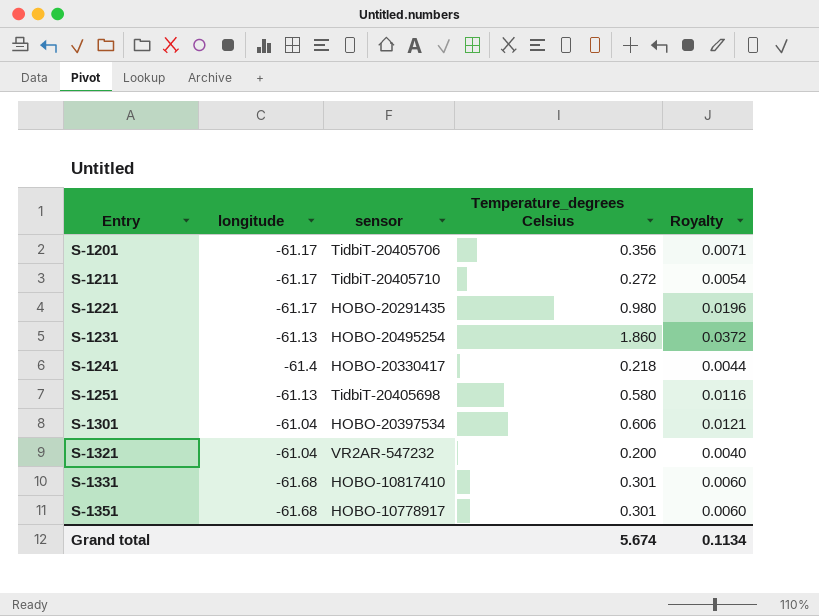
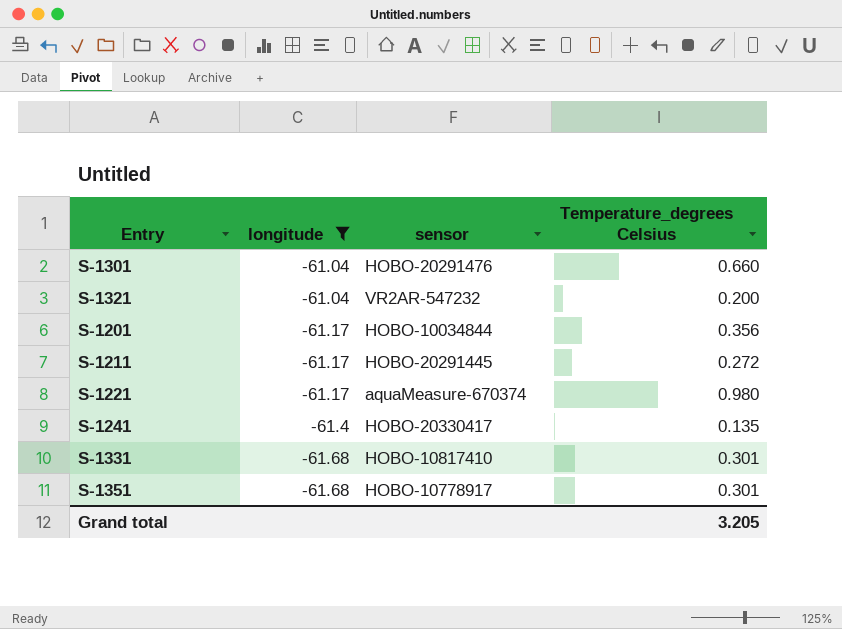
filter: none -> longitude != -61.13
row order: Entry ascending -> longitude descending
column Royalty | formula: [Temperature_degrees Celsius] * 0.02 -> none
S-1301 | sensor: HOBO-20397534 -> HOBO-20291476
S-1301 | Temperature_degrees Celsius: 0.606 -> 0.660
S-1201 | sensor: TidbiT-20405706 -> HOBO-10034844
S-1211 | sensor: TidbiT-20405710 -> HOBO-20291445
S-1221 | sensor: HOBO-20291435 -> aquaMeasure-670374
S-1241 | Temperature_degrees Celsius: 0.218 -> 0.135
Grand total | Temperature_degrees Celsius: 5.674 -> 3.205

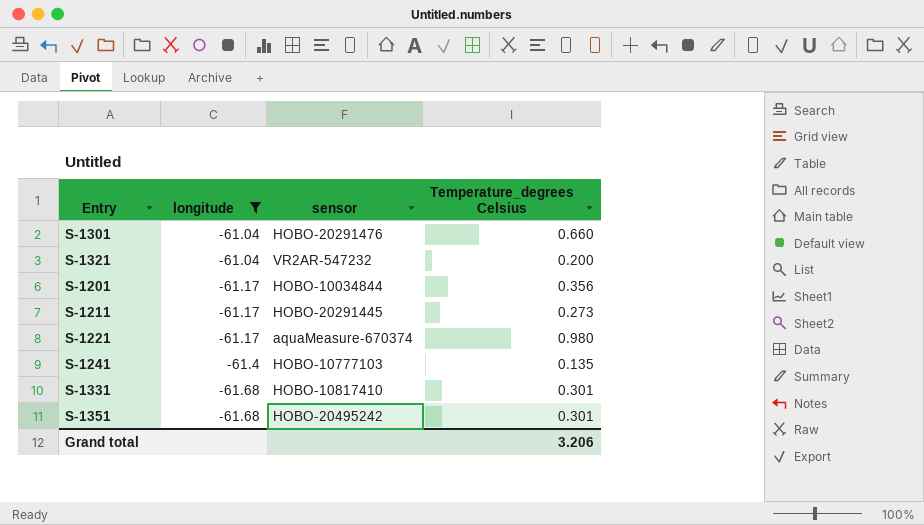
S-1211 | Temperature_degrees Celsius: 0.272 -> 0.273
S-1241 | sensor: HOBO-20330417 -> HOBO-10777103
S-1351 | sensor: HOBO-10778917 -> HOBO-20495242
Grand total | Temperature_degrees Celsius: 3.205 -> 3.206

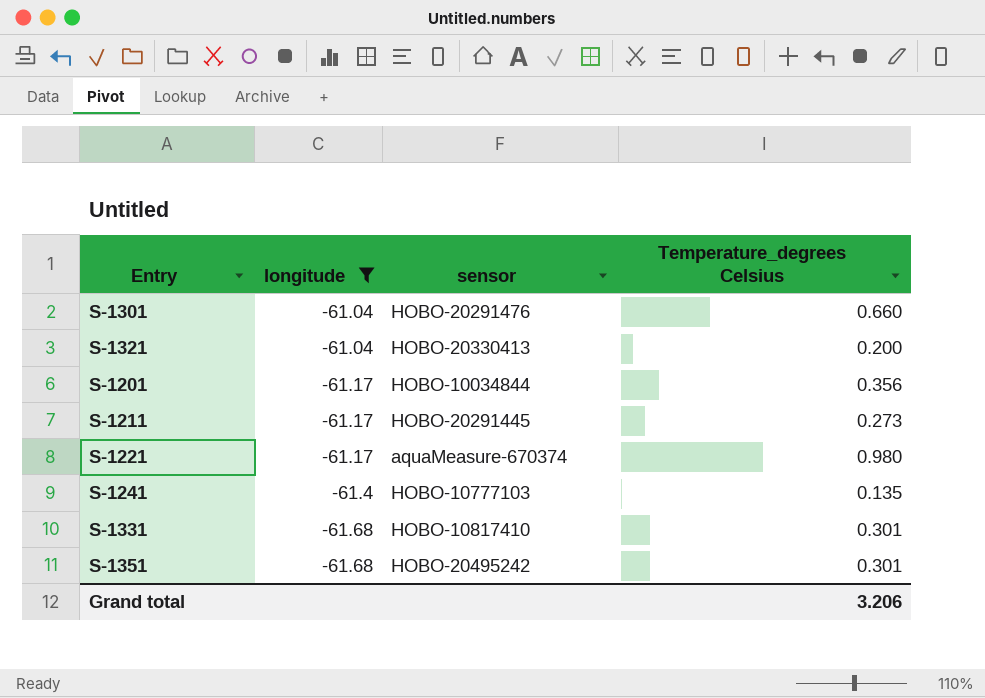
S-1321 | sensor: VR2AR-547232 -> HOBO-20330413

